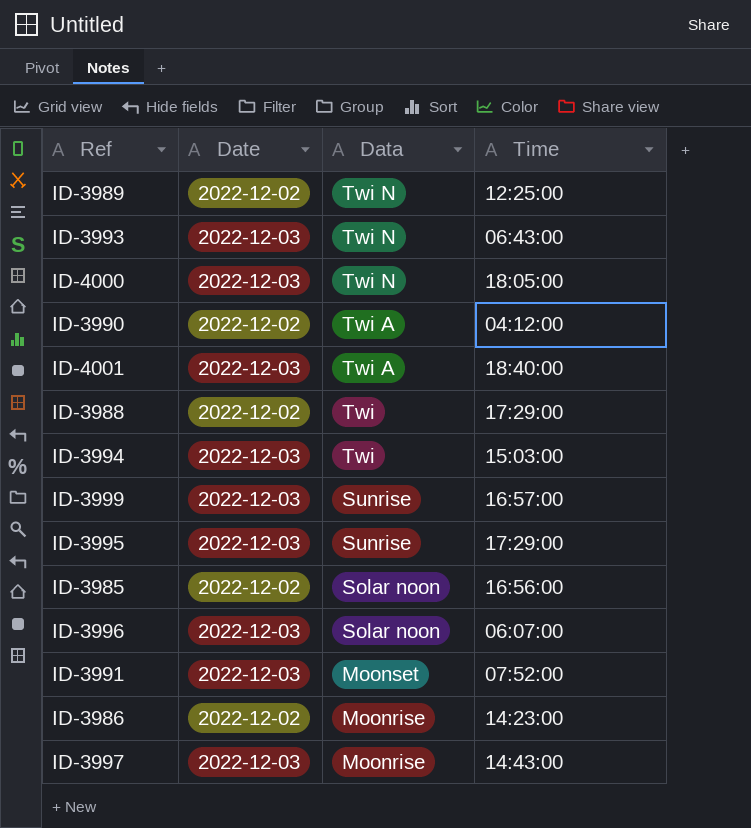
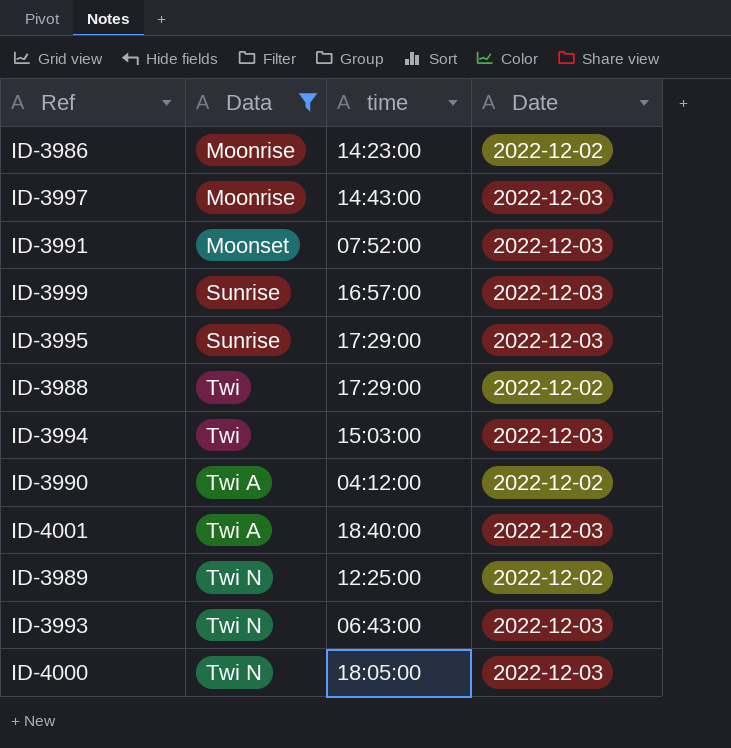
filter: none -> Data != Solar noon
row order: Data descending -> Data ascending
column name: Time -> time
column Date | position: 2 -> 4

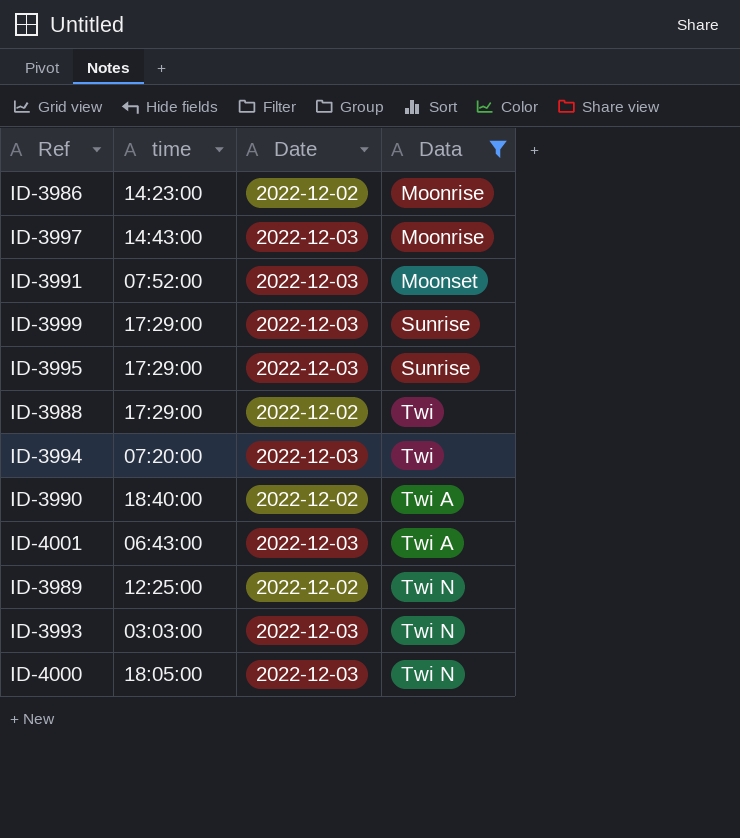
column Data | position: 2 -> 4
ID-3999 | time: 16:57:00 -> 17:29:00
ID-3994 | time: 15:03:00 -> 07:20:00
ID-3990 | time: 04:12:00 -> 18:40:00
ID-4001 | time: 18:40:00 -> 06:43:00
ID-3993 | time: 06:43:00 -> 03:03:00

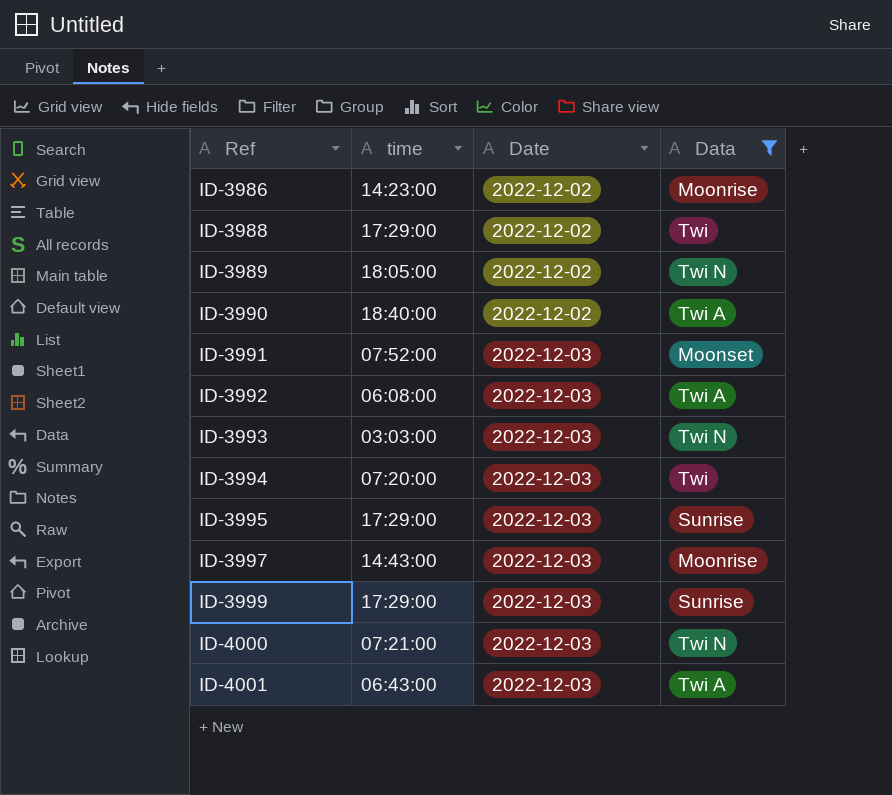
row order: Data ascending -> Ref ascending
ID-3989 | time: 12:25:00 -> 18:05:00
row ID-3992: none -> 06:08:00 | 2022-12-03 | Twi A
ID-4000 | time: 18:05:00 -> 07:21:00

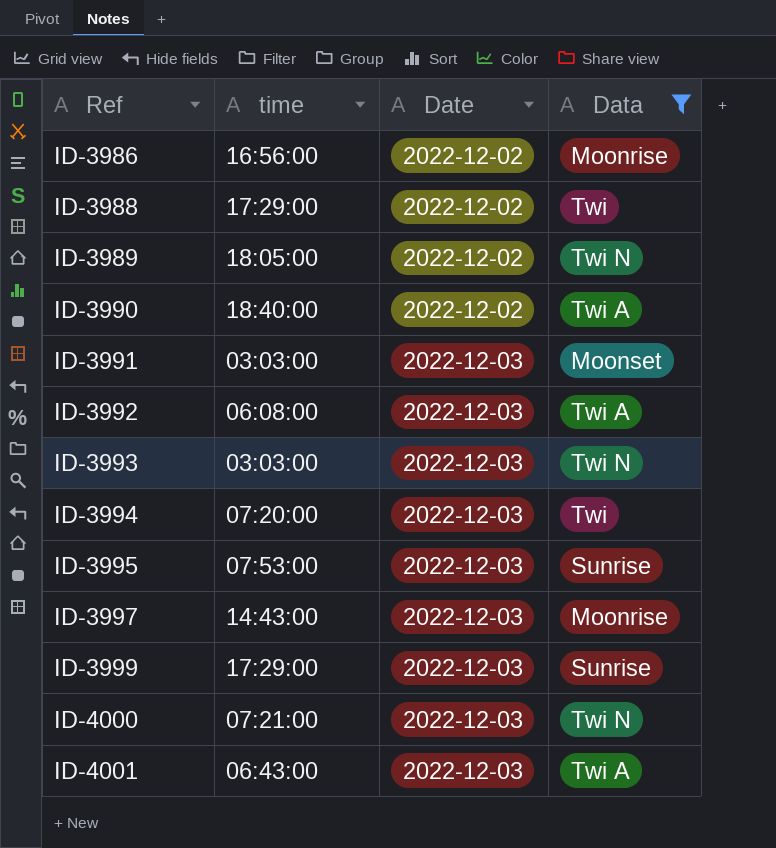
ID-3986 | time: 14:23:00 -> 16:56:00
ID-3991 | time: 07:52:00 -> 03:03:00
ID-3995 | time: 17:29:00 -> 07:53:00

